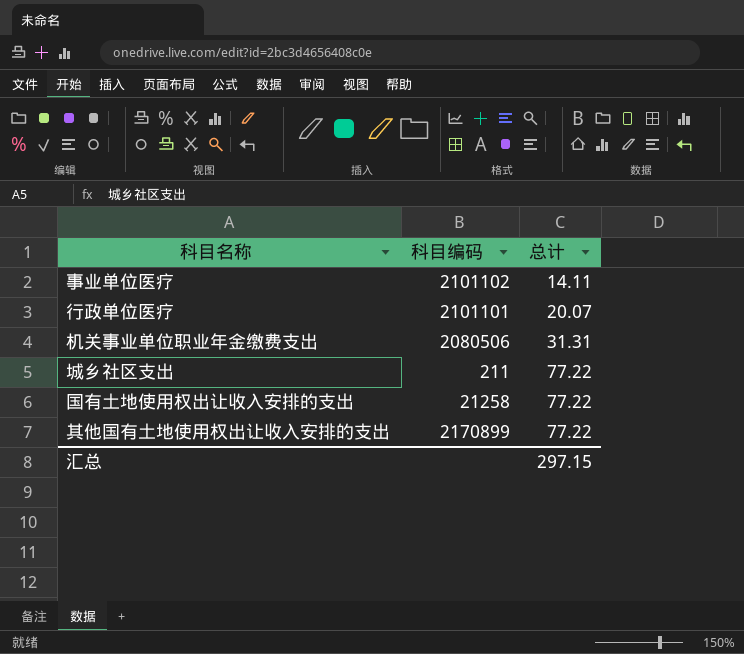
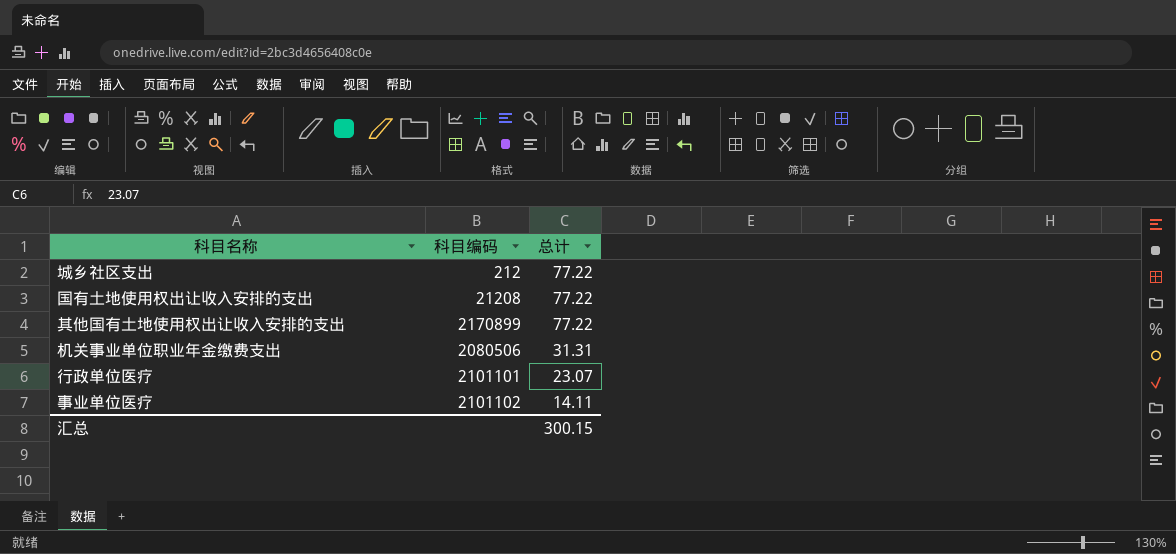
row order: 总计 ascending -> 总计 descending
城乡社区支出 | 科目编码: 211 -> 212
国有土地使用权出让收入安排的支出 | 科目编码: 21258 -> 21208
行政单位医疗 | 总计: 20.07 -> 23.07
汇总 | 总计: 297.15 -> 300.15

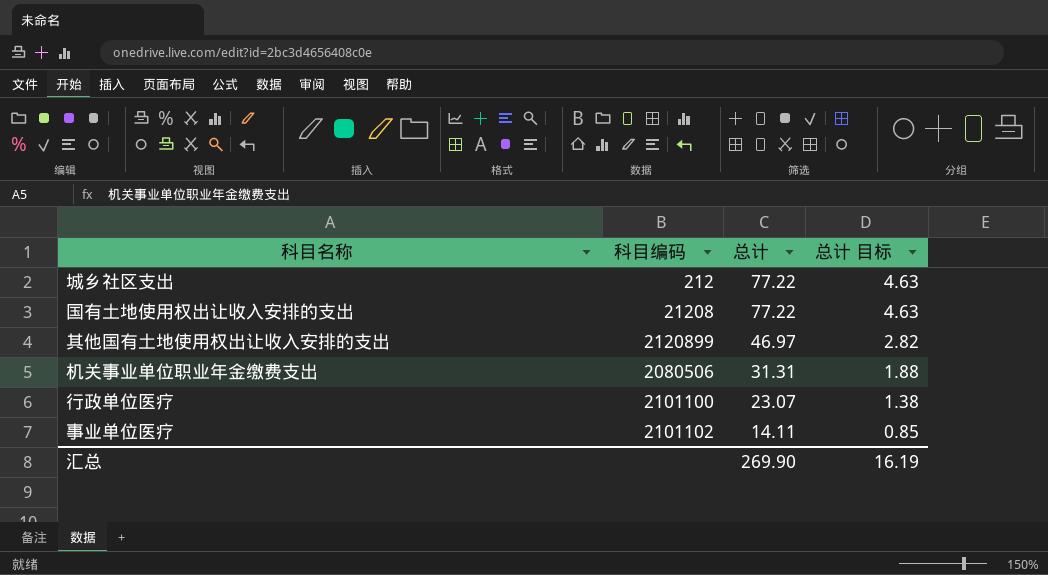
column 总计 目标 | formula: none -> [总计] * 0.06
其他国有土地使用权出让收入安排的支出 | 科目编码: 2170899 -> 2120899
其他国有土地使用权出让收入安排的支出 | 总计: 77.22 -> 46.97
行政单位医疗 | 科目编码: 2101101 -> 2101100
汇总 | 总计: 300.15 -> 269.90

